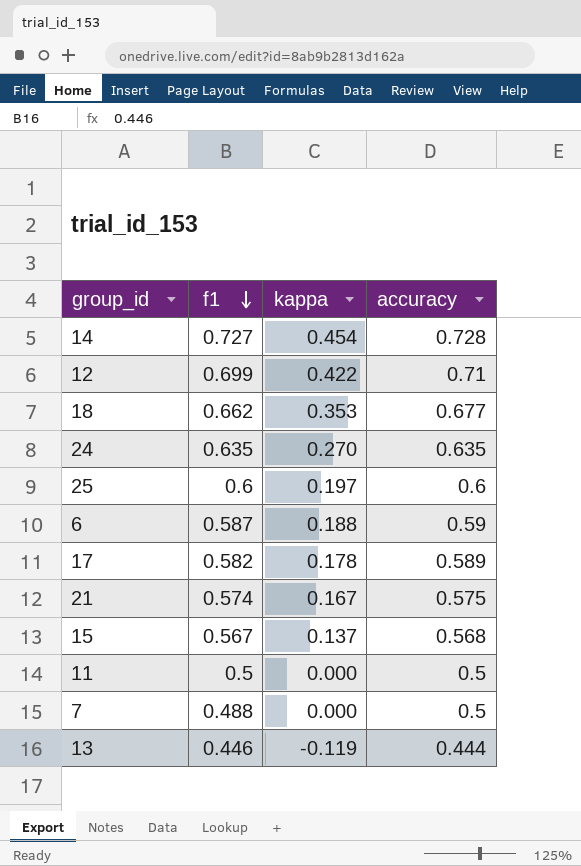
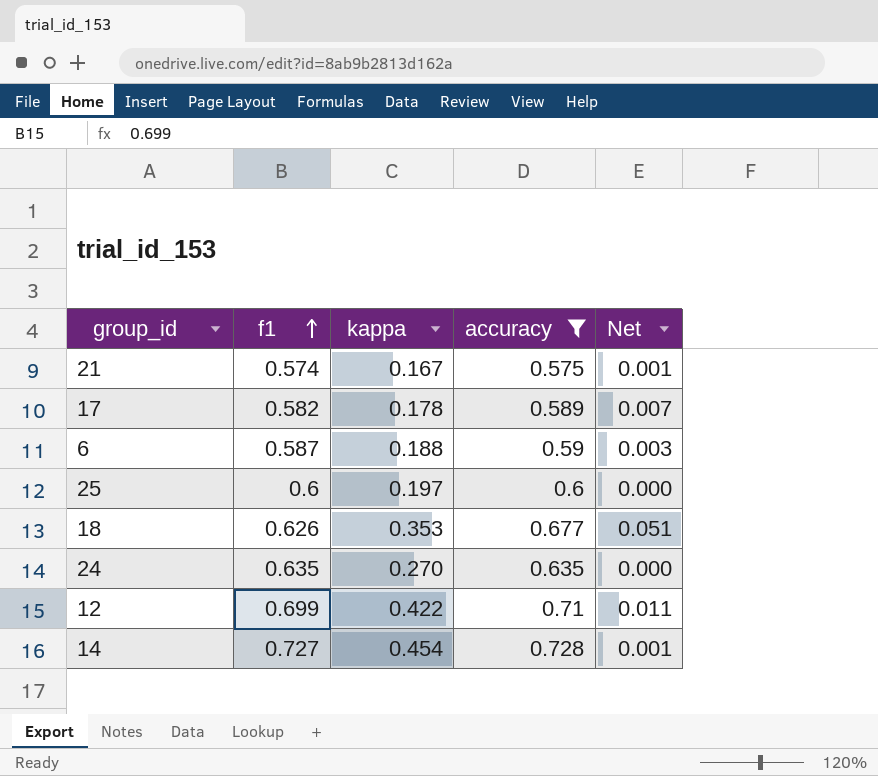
filter: none -> accuracy >= 0.575
row order: f1 descending -> f1 ascending
column Net | formula: none -> [accuracy] - [f1]
18 | f1: 0.662 -> 0.626

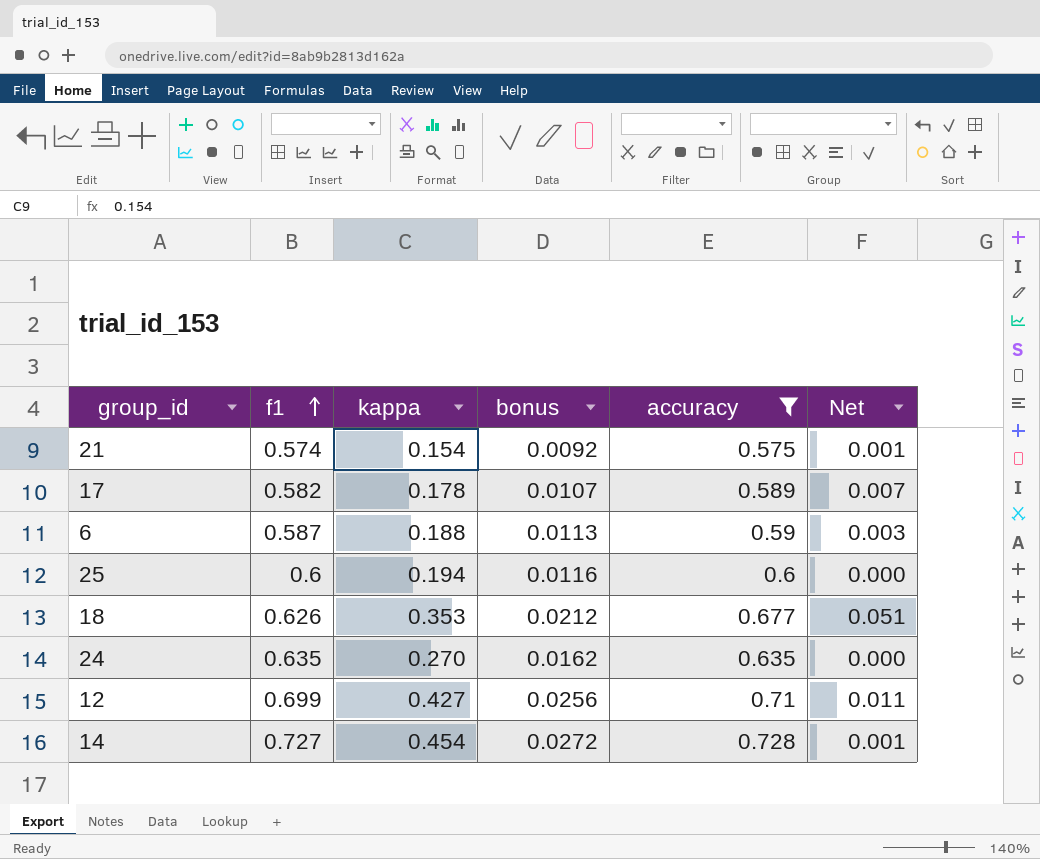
column bonus | formula: none -> [kappa] * 0.06
21 | kappa: 0.167 -> 0.154
25 | kappa: 0.197 -> 0.194
12 | kappa: 0.422 -> 0.427

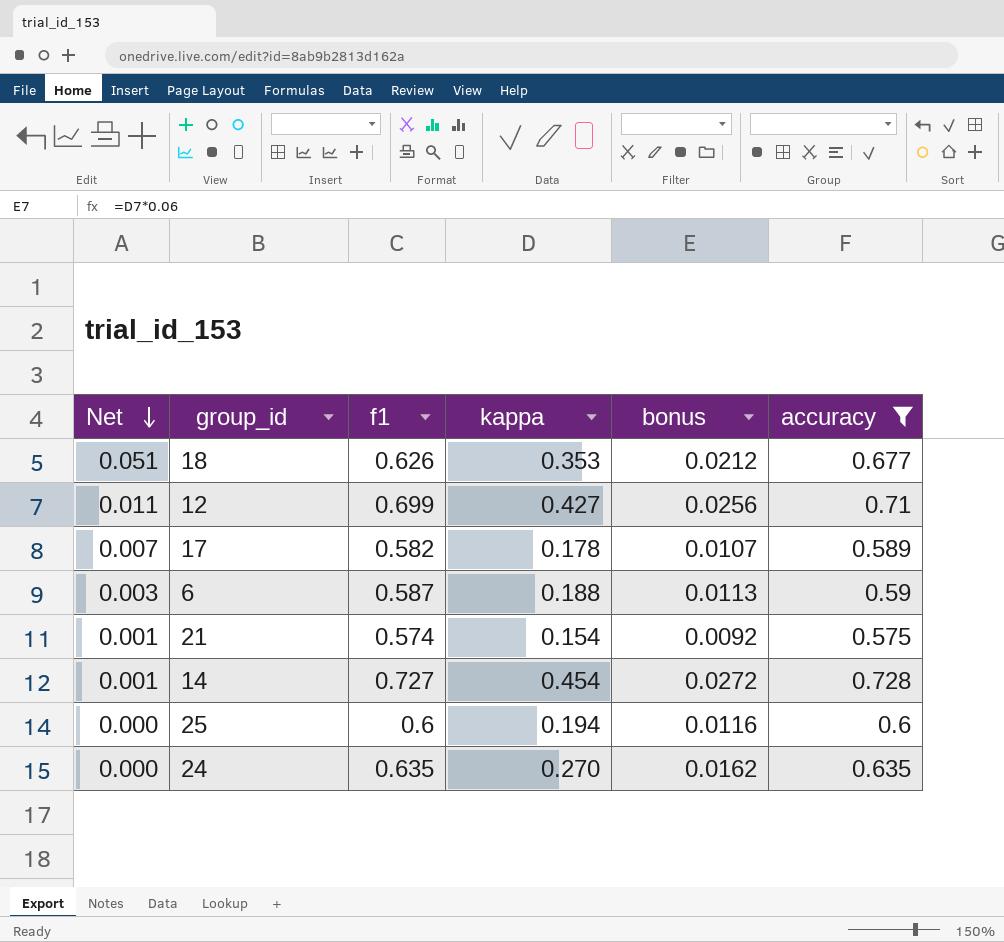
row order: f1 ascending -> Net descending
column Net | position: 6 -> 1

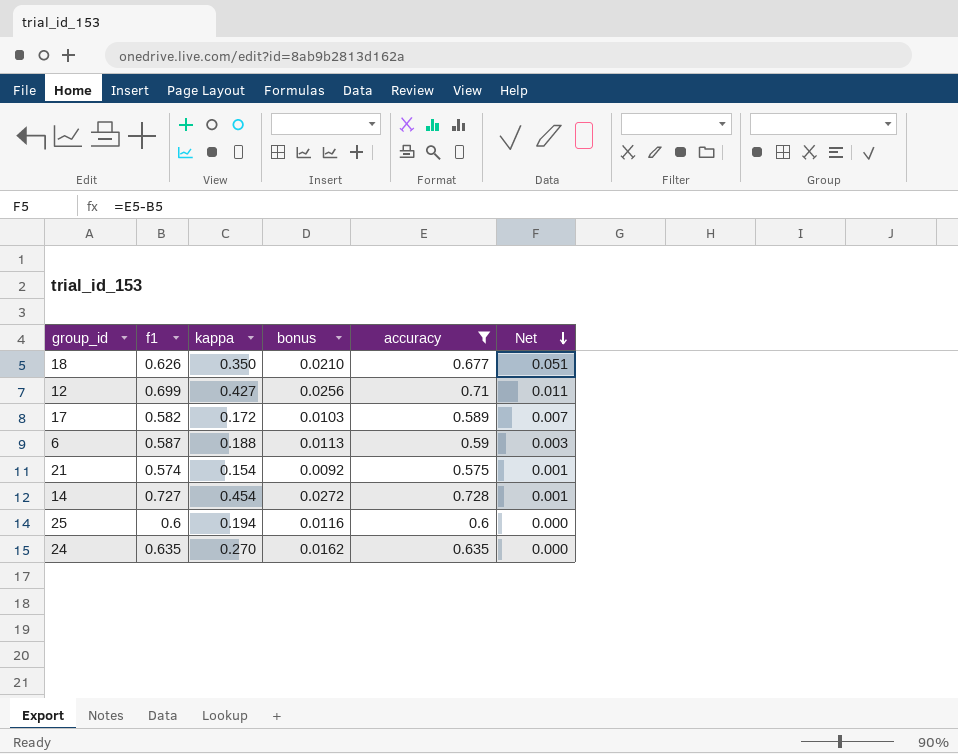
column Net | position: 1 -> 6
18 | kappa: 0.353 -> 0.350
18 | bonus: 0.0212 -> 0.0210
17 | kappa: 0.178 -> 0.172
17 | bonus: 0.0107 -> 0.0103

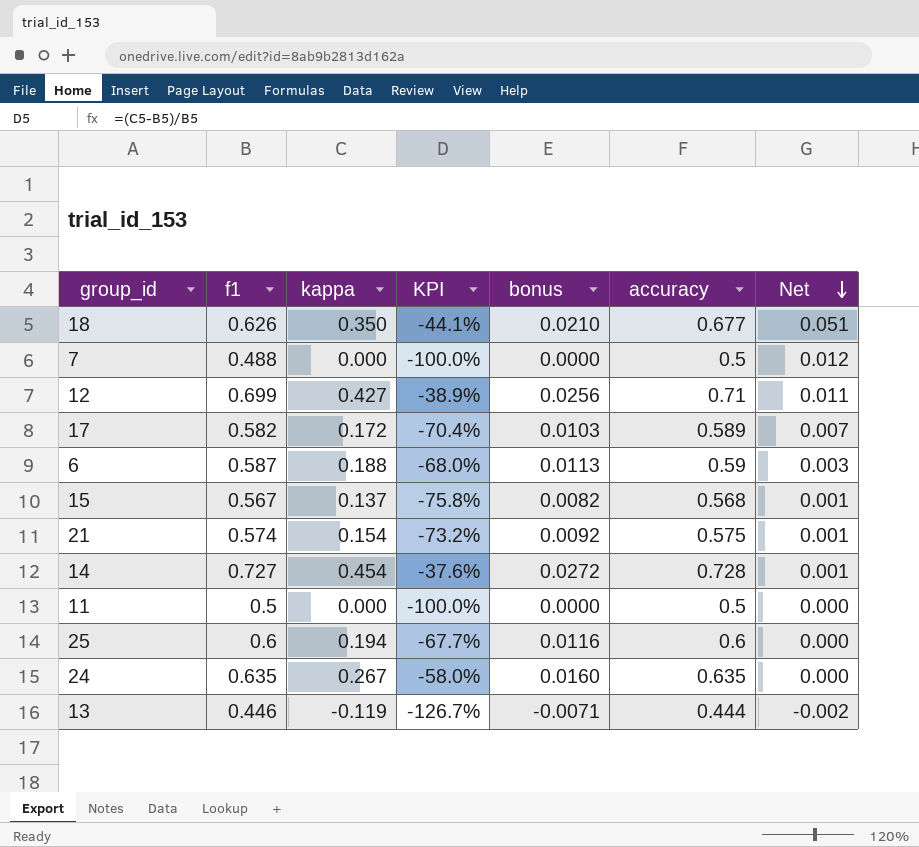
filter: accuracy >= 0.575 -> none
column KPI | formula: none -> ([kappa] - [f1]) / [f1]
24 | kappa: 0.270 -> 0.267
24 | bonus: 0.0162 -> 0.0160

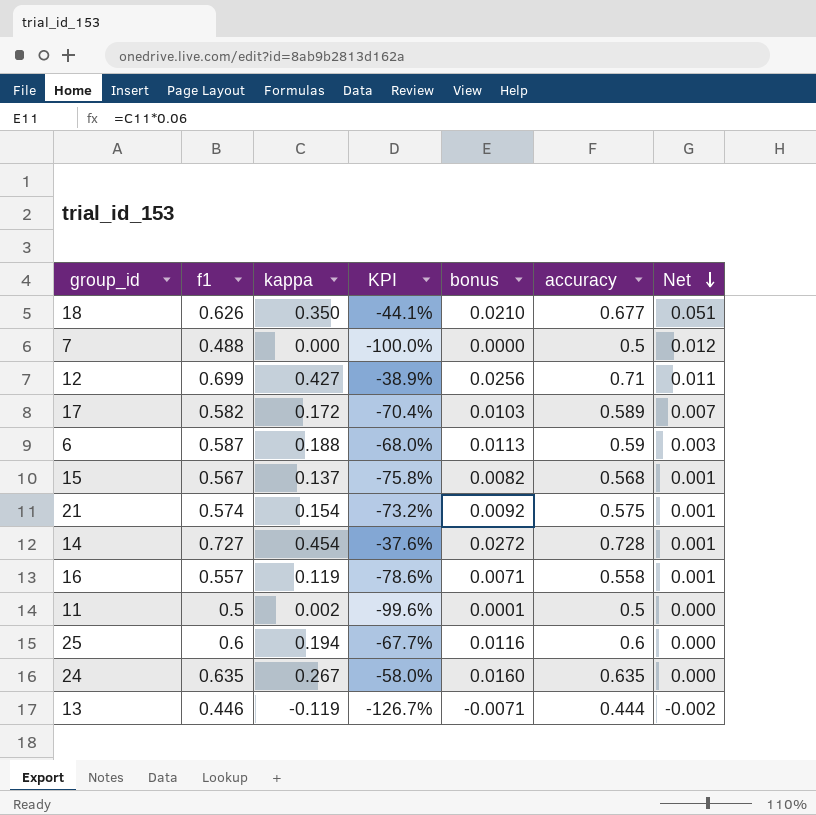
row 16: none -> 0.557 | 0.119 | -78.6% | 0.0071 | 0.558 | 0.001
11 | kappa: 0.000 -> 0.002
11 | KPI: -100.0% -> -99.6%
11 | bonus: 0.0000 -> 0.0001

